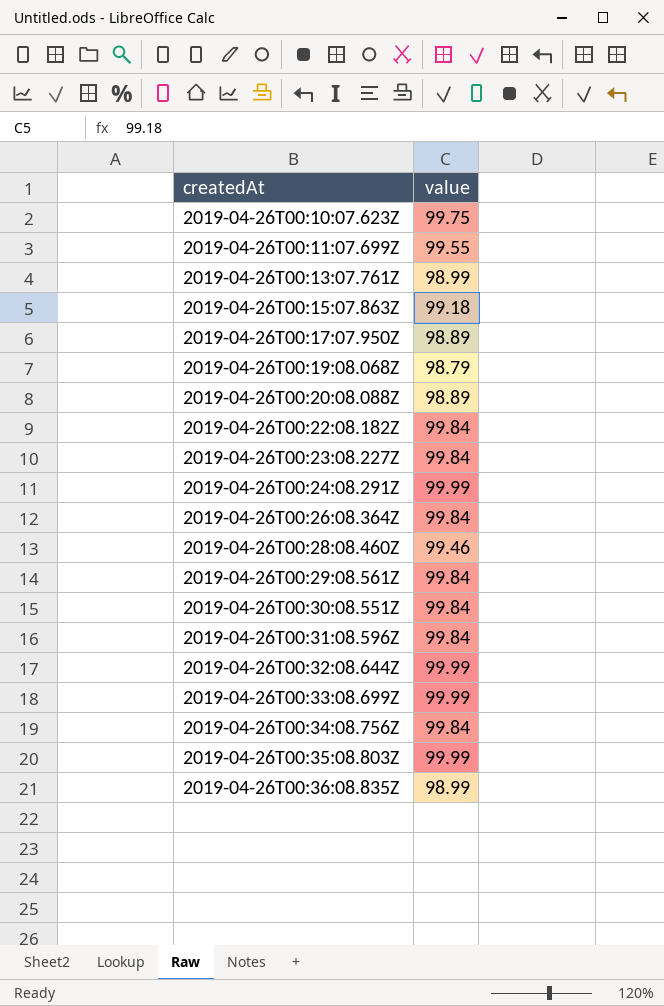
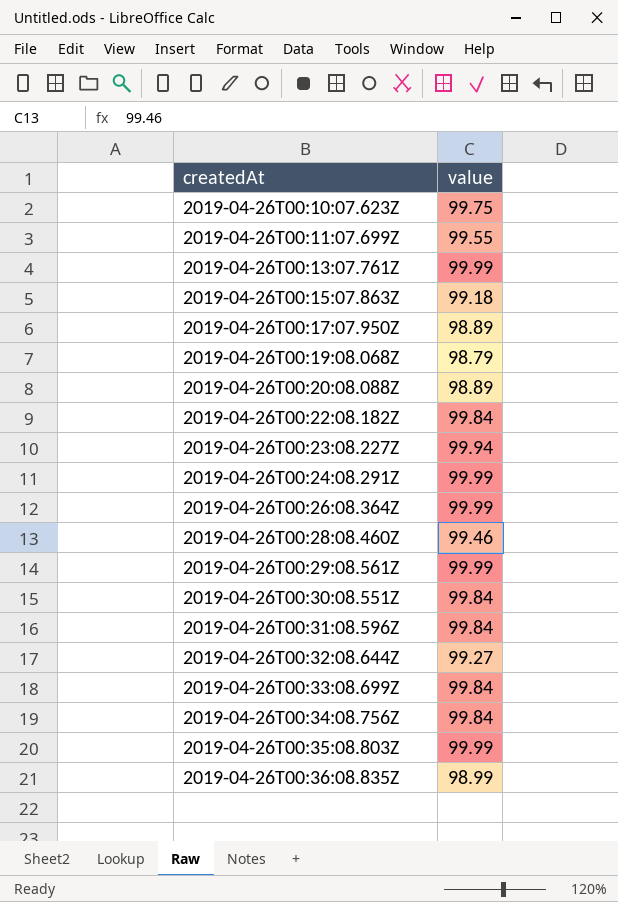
2019-04-26T00:13:07.761Z | value: 98.99 -> 99.99
2019-04-26T00:23:08.227Z | value: 99.84 -> 99.94
2019-04-26T00:26:08.364Z | value: 99.84 -> 99.99
2019-04-26T00:29:08.561Z | value: 99.84 -> 99.99
2019-04-26T00:32:08.644Z | value: 99.99 -> 99.27
2019-04-26T00:33:08.699Z | value: 99.99 -> 99.84

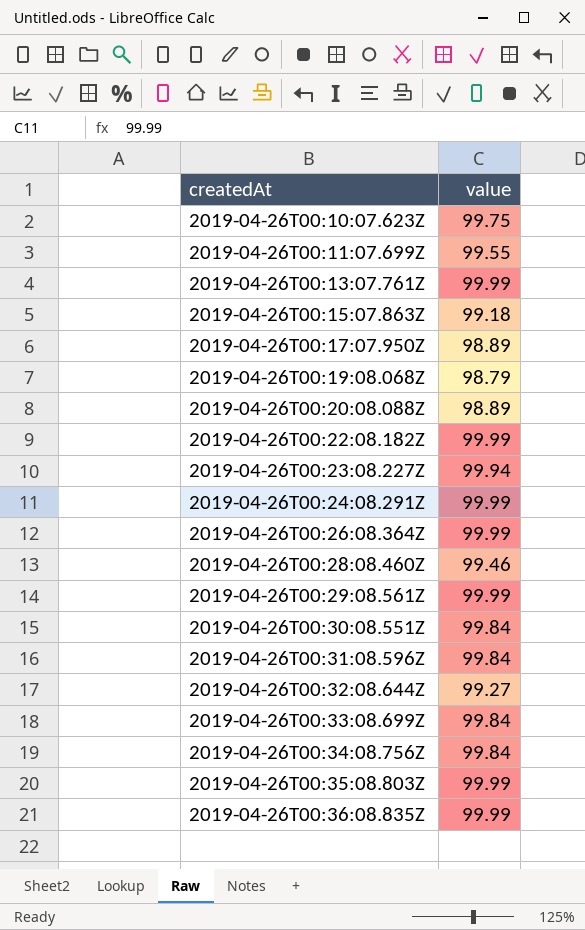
2019-04-26T00:22:08.182Z | value: 99.84 -> 99.99
2019-04-26T00:36:08.835Z | value: 98.99 -> 99.99

